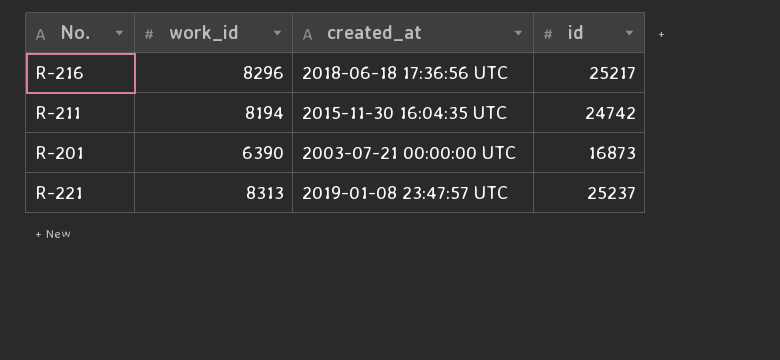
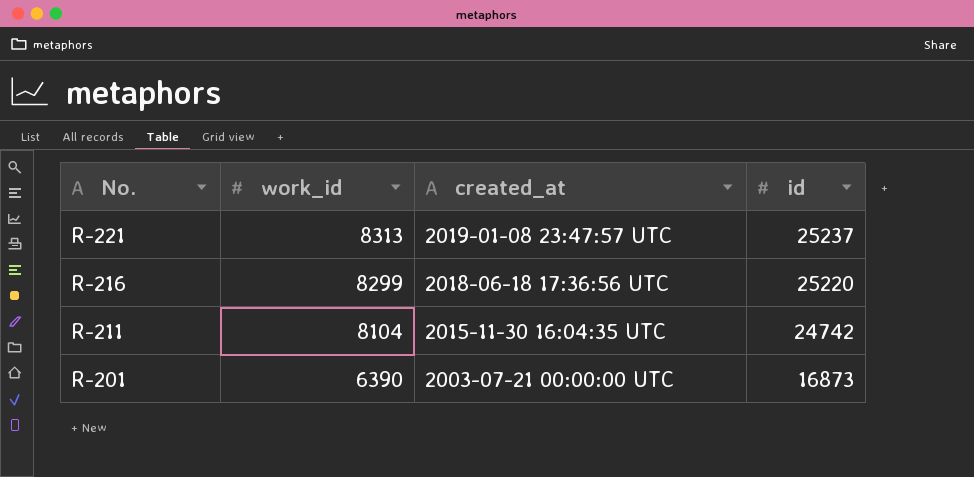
row order: none -> No. descending
R-216 | work_id: 8296 -> 8299
R-216 | id: 25217 -> 25220
R-211 | work_id: 8194 -> 8104

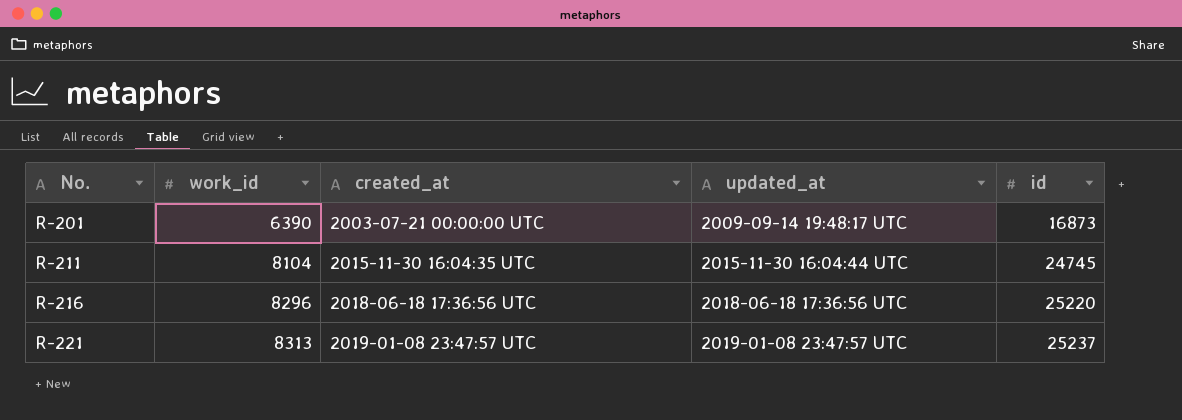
row order: No. descending -> No. ascending
column updated_at | position: none -> 4
R-211 | id: 24742 -> 24745
R-216 | work_id: 8299 -> 8296

